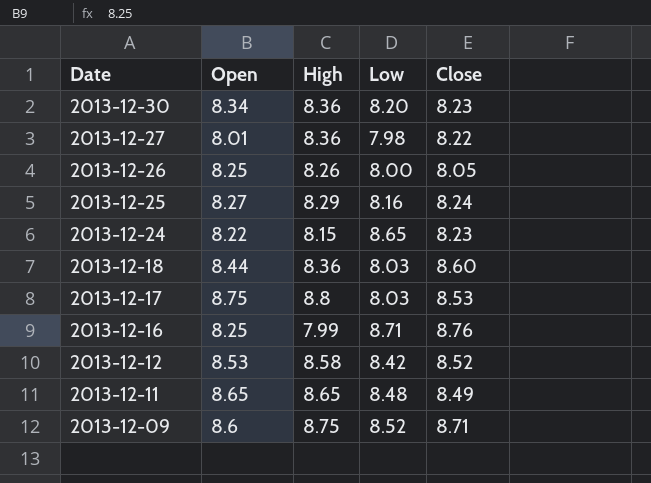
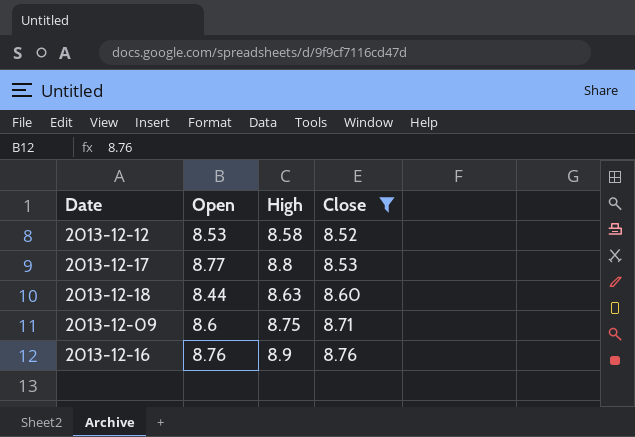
filter: none -> Close >= 8.52
row order: Date descending -> Close ascending
column Low | position: 4 -> none
2013-12-17 | Open: 8.75 -> 8.77
2013-12-18 | High: 8.36 -> 8.63
2013-12-16 | Open: 8.25 -> 8.76
2013-12-16 | High: 7.99 -> 8.9

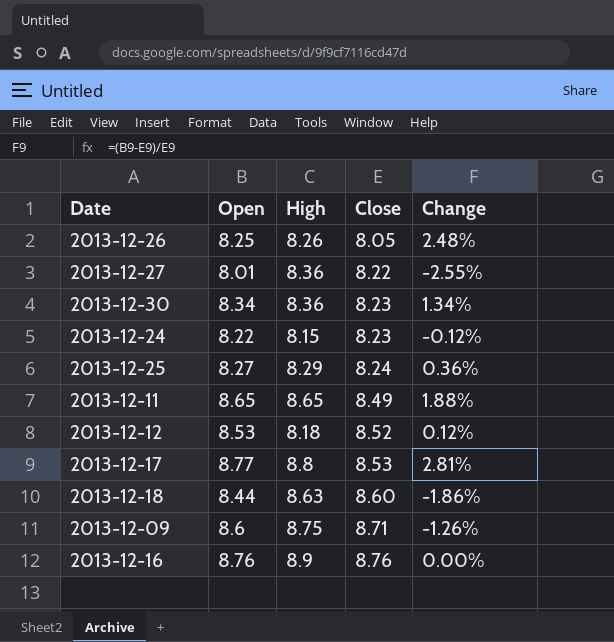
filter: Close >= 8.52 -> none
column Change | formula: none -> ([Open] - [Close]) / [Close]
2013-12-12 | High: 8.58 -> 8.18

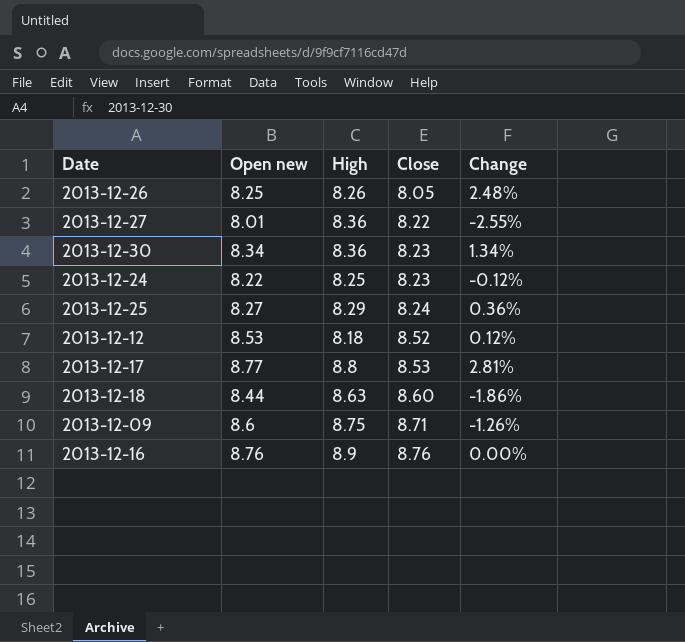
column name: Open -> Open new
row 2013-12-11: 8.65 | 8.65 | 8.49 | 1.88% -> none
2013-12-24 | High: 8.15 -> 8.25

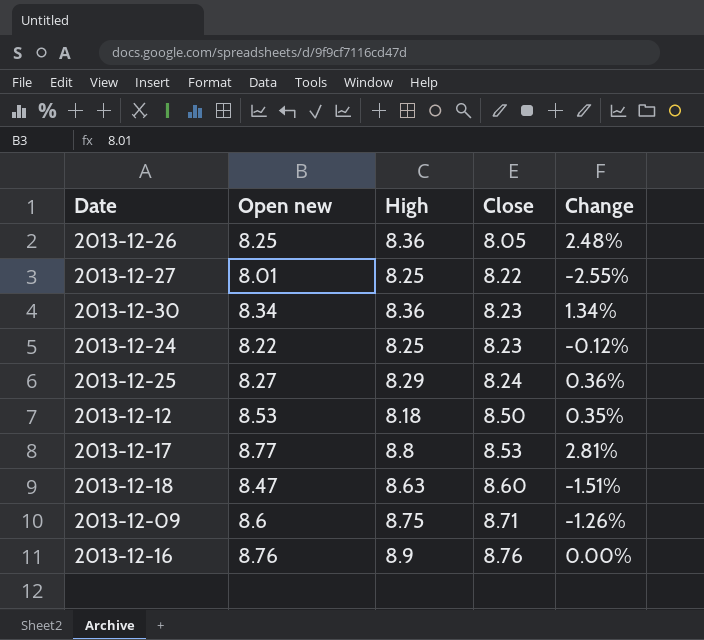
2013-12-26 | High: 8.26 -> 8.36
2013-12-27 | High: 8.36 -> 8.25
2013-12-12 | Close: 8.52 -> 8.50
2013-12-12 | Change: 0.12% -> 0.35%
2013-12-18 | Open new: 8.44 -> 8.47
2013-12-18 | Change: -1.86% -> -1.51%

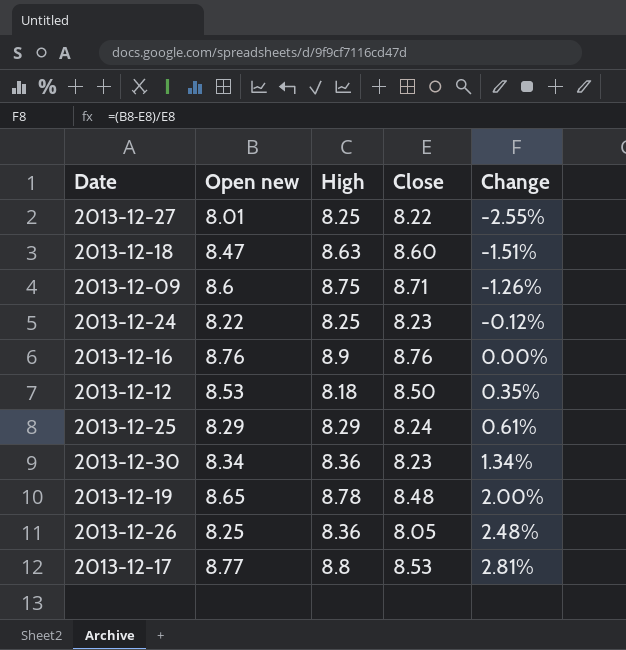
row order: Close ascending -> Change ascending
2013-12-25 | Open new: 8.27 -> 8.29
2013-12-25 | Change: 0.36% -> 0.61%
row 2013-12-19: none -> 8.65 | 8.78 | 8.48 | 2.00%

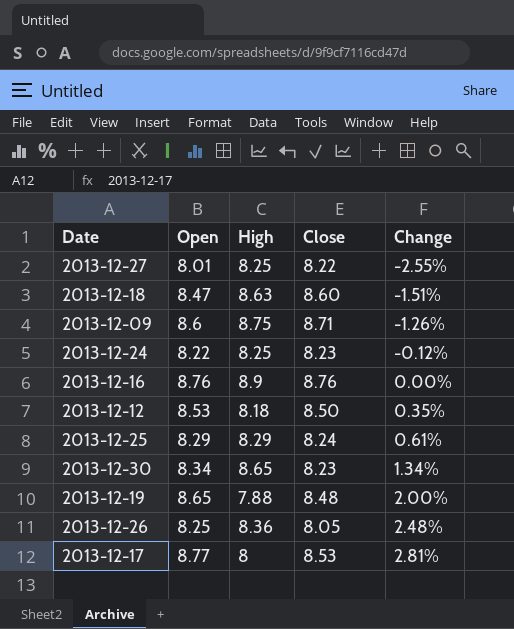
column name: Open new -> Open
2013-12-30 | High: 8.36 -> 8.65
2013-12-19 | High: 8.78 -> 7.88
2013-12-17 | High: 8.8 -> 8

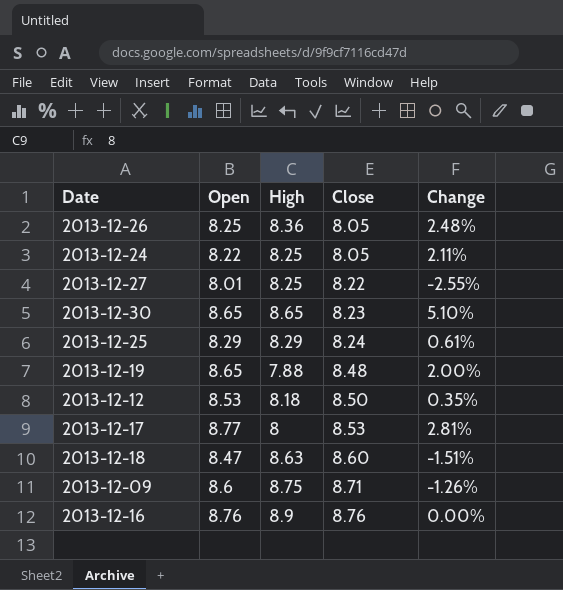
row order: Change ascending -> Close ascending
2013-12-24 | Close: 8.23 -> 8.05
2013-12-24 | Change: -0.12% -> 2.11%
2013-12-30 | Open: 8.34 -> 8.65
2013-12-30 | Change: 1.34% -> 5.10%

